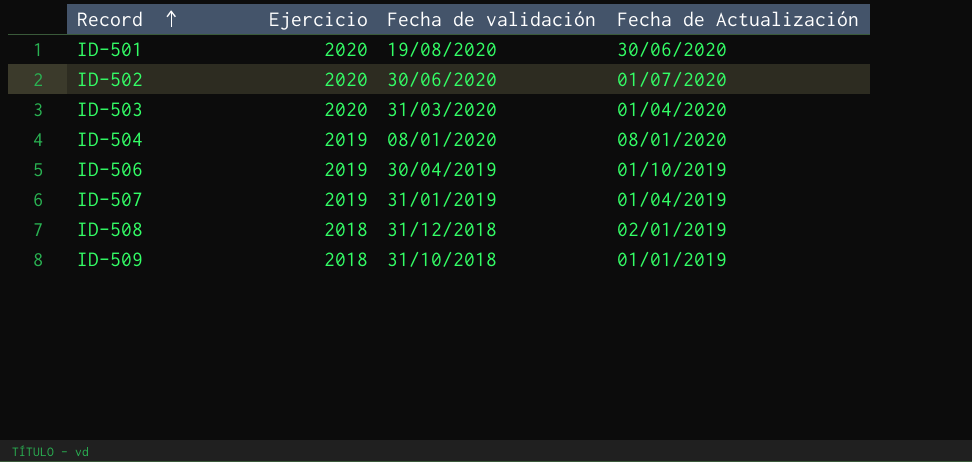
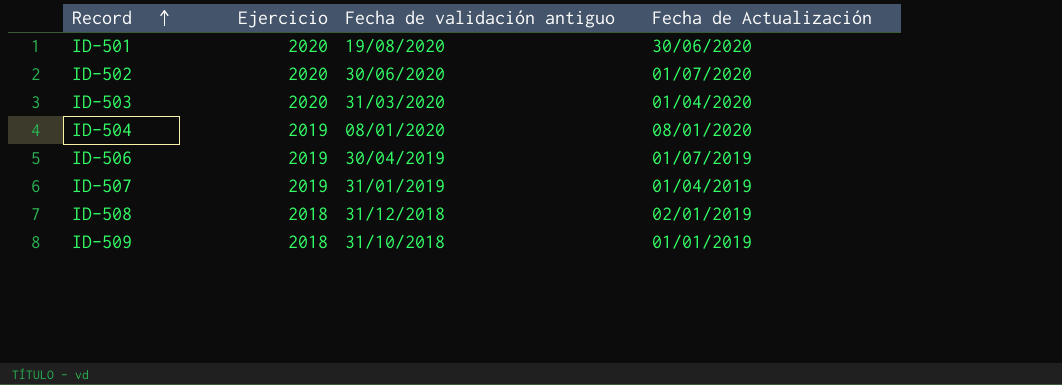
column name: Fecha de validación -> Fecha de validación antiguo
ID-506 | Fecha de Actualización: 01/10/2019 -> 01/07/2019

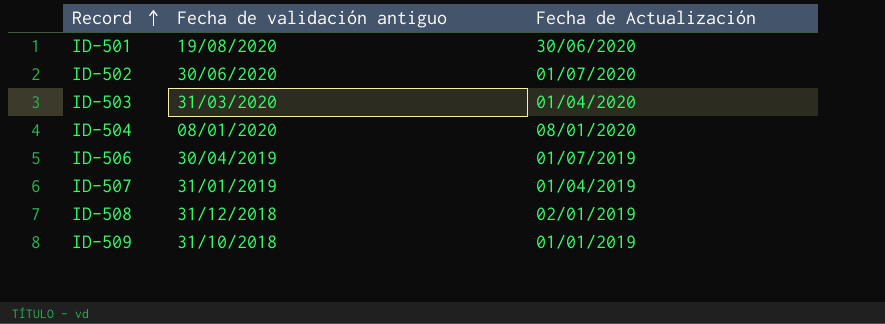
column Ejercicio | position: 2 -> none

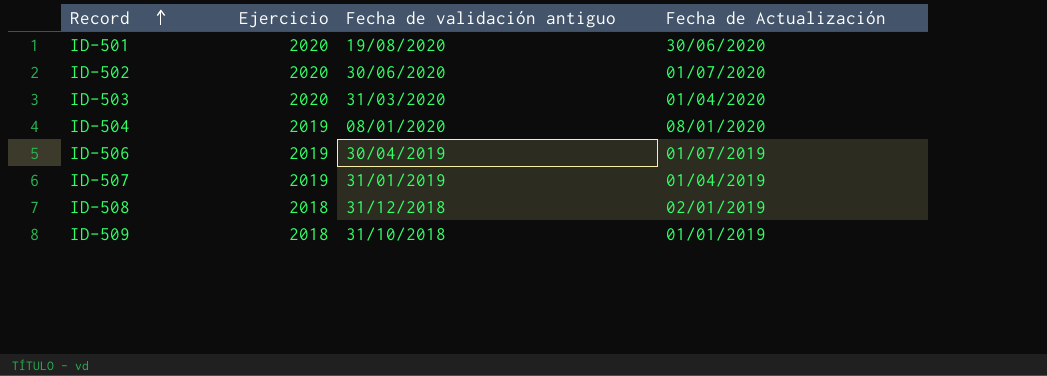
column Ejercicio | position: none -> 2

